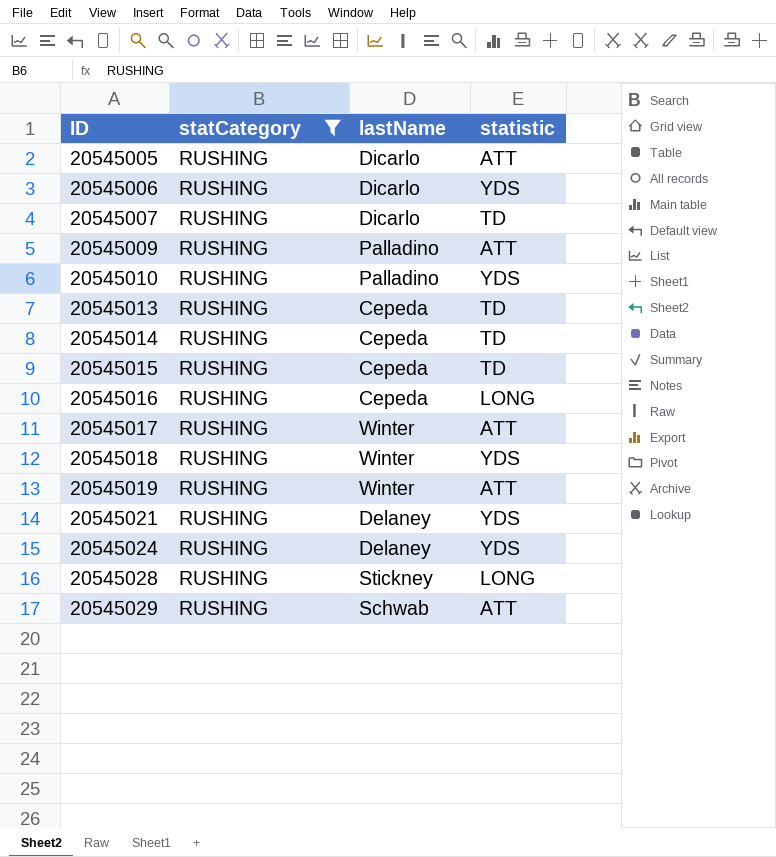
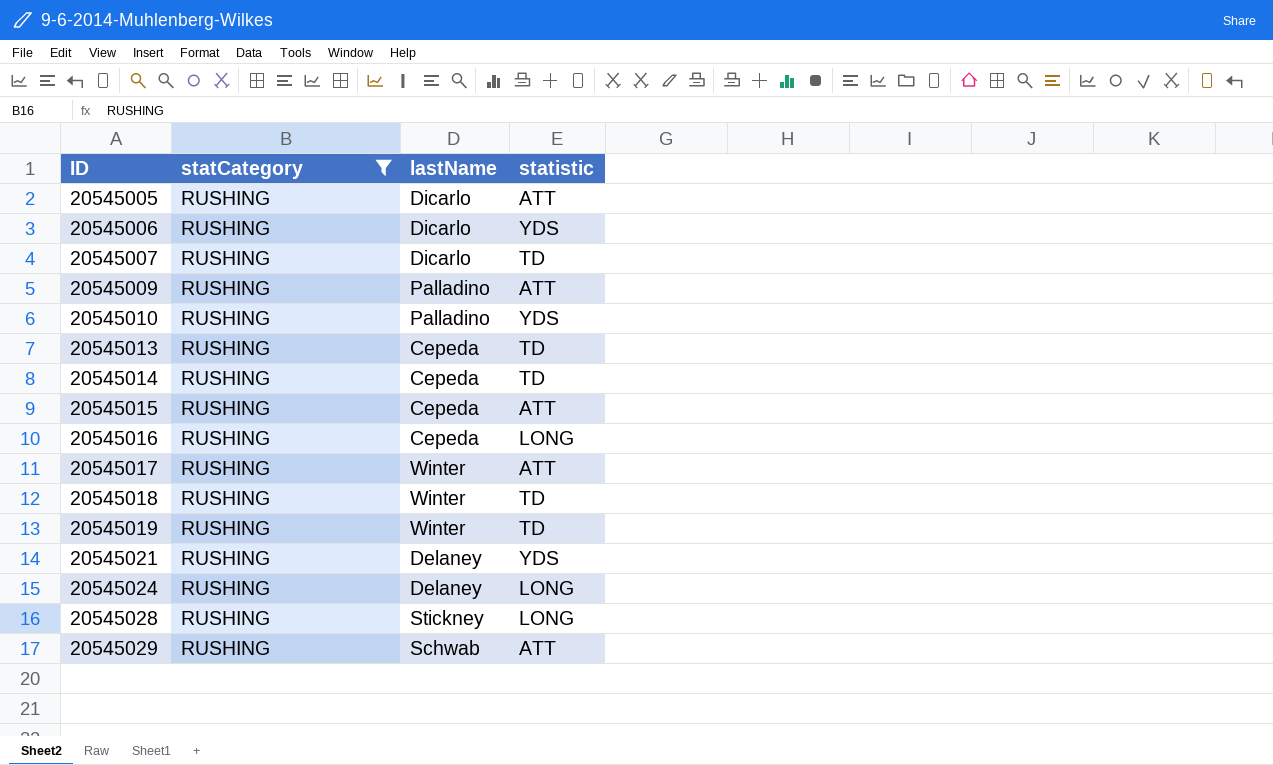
20545015 | statistic: TD -> ATT
20545018 | statistic: YDS -> TD
20545019 | statistic: ATT -> TD
20545024 | statistic: YDS -> LONG

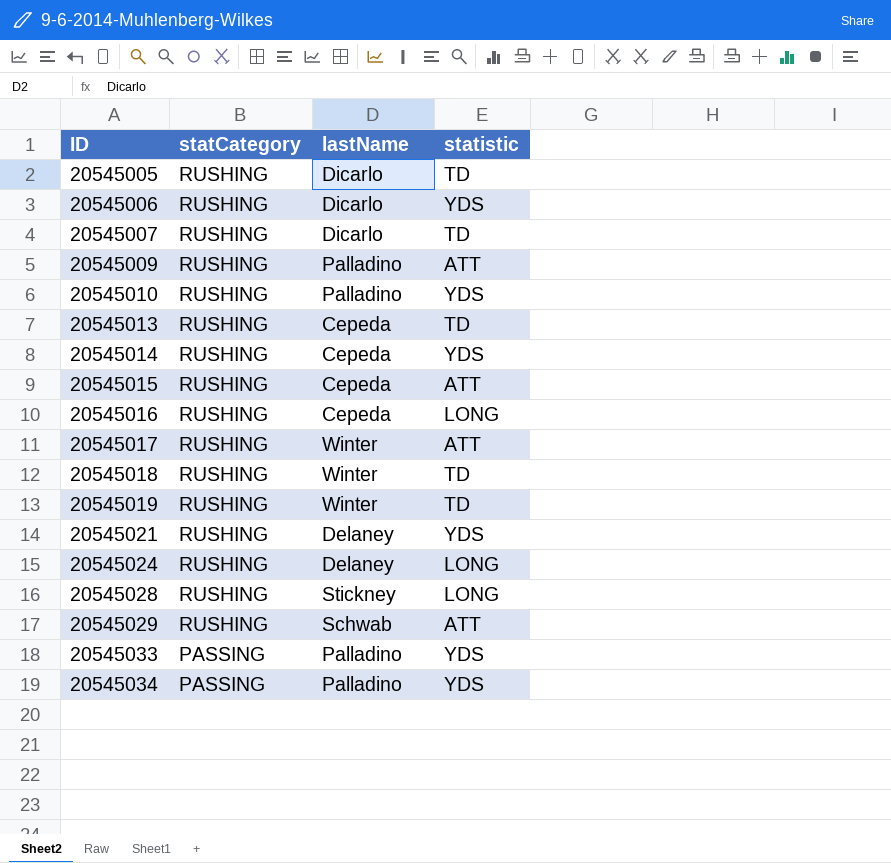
filter: statCategory = RUSHING -> none
20545005 | statistic: ATT -> TD
20545014 | statistic: TD -> YDS

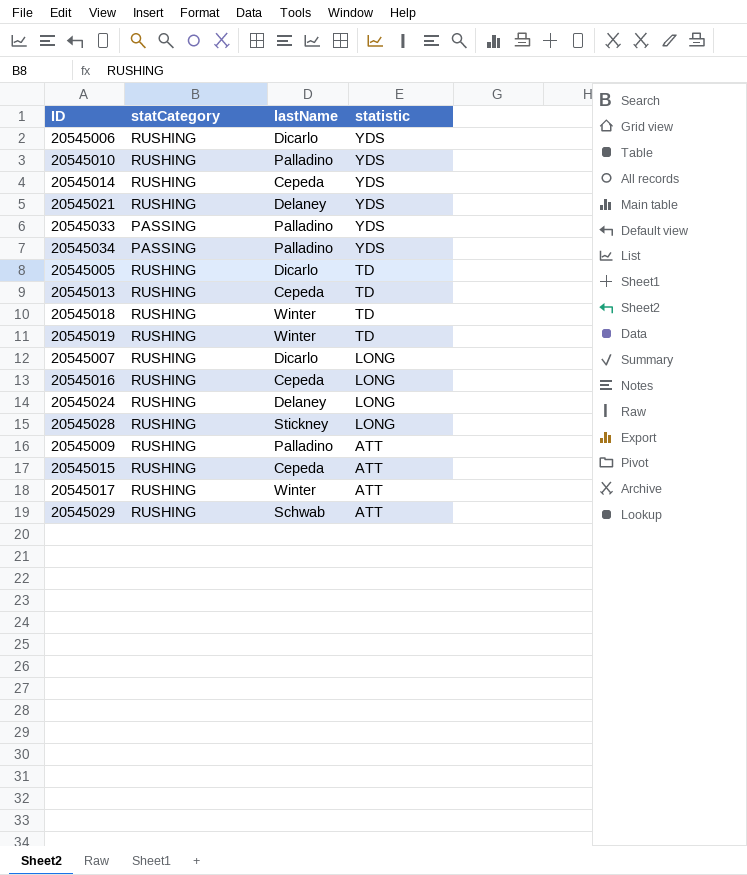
row order: ID ascending -> statistic descending
20545007 | statistic: TD -> LONG

